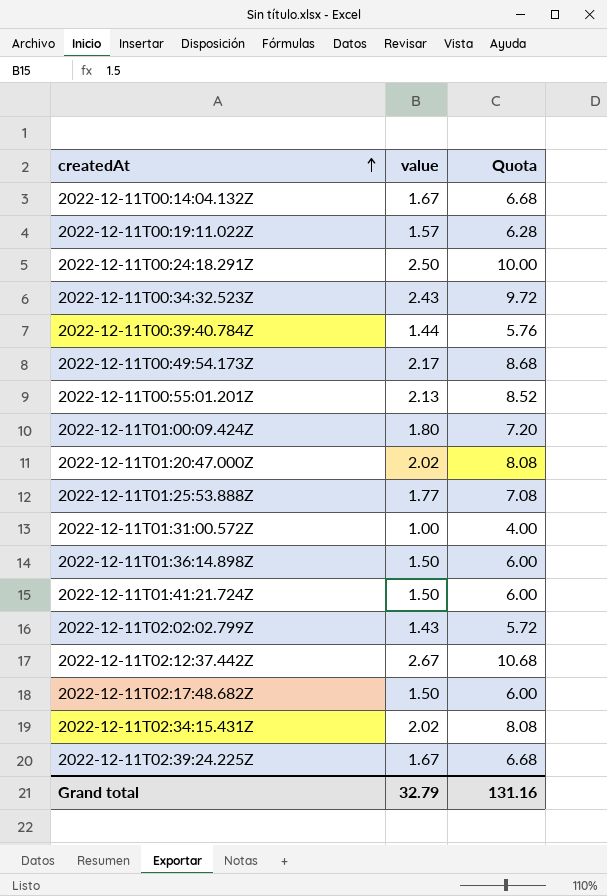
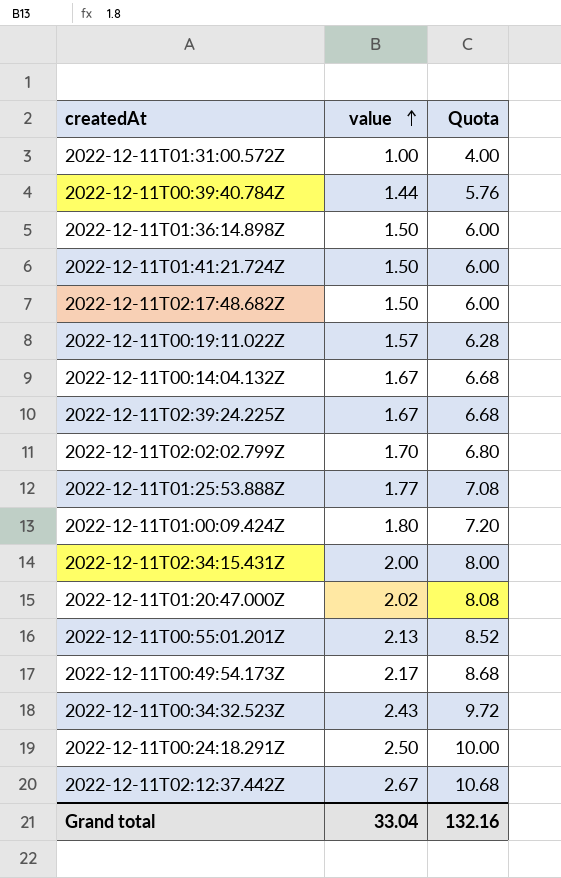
row order: createdAt ascending -> value ascending
2022-12-11T02:02:02.799Z | value: 1.43 -> 1.70
2022-12-11T02:02:02.799Z | Quota: 5.72 -> 6.80
2022-12-11T02:34:15.431Z | value: 2.02 -> 2.00
2022-12-11T02:34:15.431Z | Quota: 8.08 -> 8.00
Grand total | value: 32.79 -> 33.04
Grand total | Quota: 131.16 -> 132.16

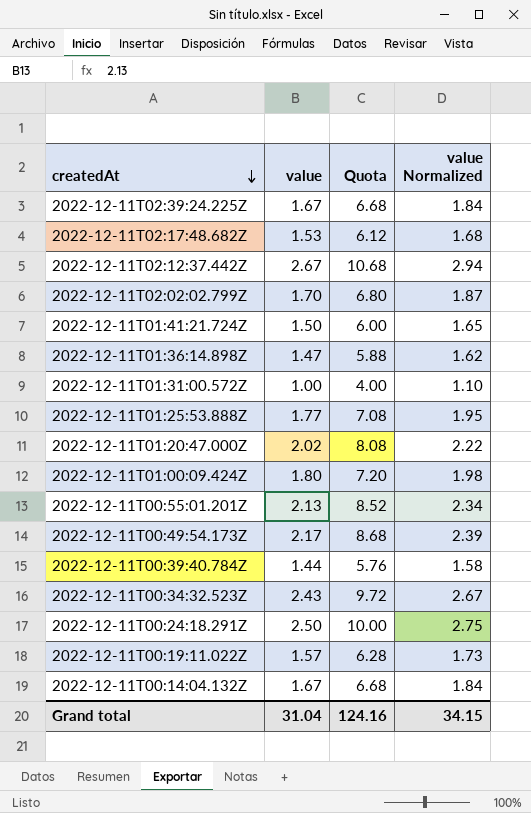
row order: value ascending -> createdAt descending
column value Normalized | formula: none -> [value] * 1.1
row 2022-12-11T02:34:15.431Z: 2.00 | 8.00 -> none
2022-12-11T02:17:48.682Z | value: 1.50 -> 1.53
2022-12-11T02:17:48.682Z | Quota: 6.00 -> 6.12
2022-12-11T01:36:14.898Z | value: 1.50 -> 1.47
2022-12-11T01:36:14.898Z | Quota: 6.00 -> 5.88
Grand total | value: 33.04 -> 31.04
Grand total | Quota: 132.16 -> 124.16

